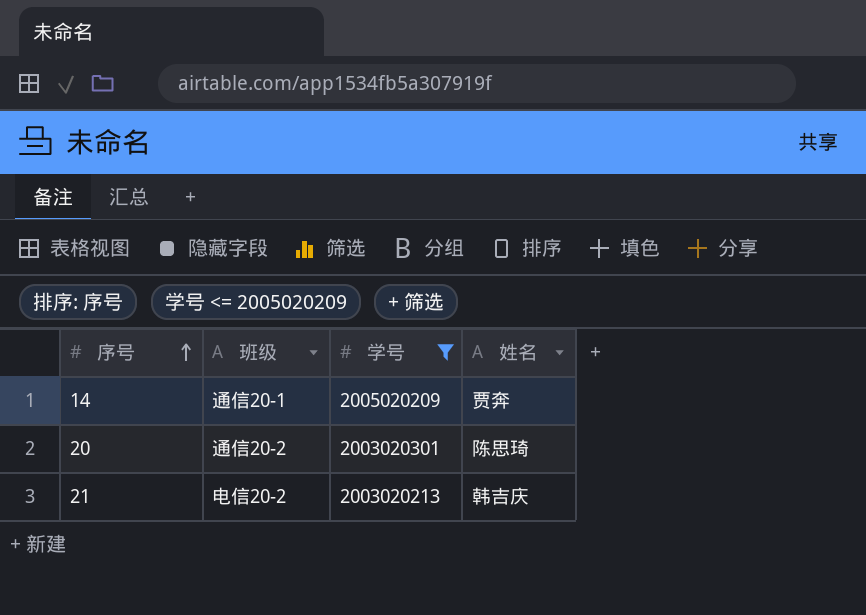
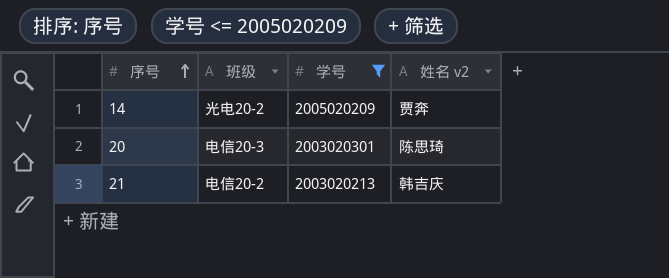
column name: 姓名 -> 姓名 v2
14 | 班级: 通信20-1 -> 光电20-2
20 | 班级: 通信20-2 -> 电信20-3

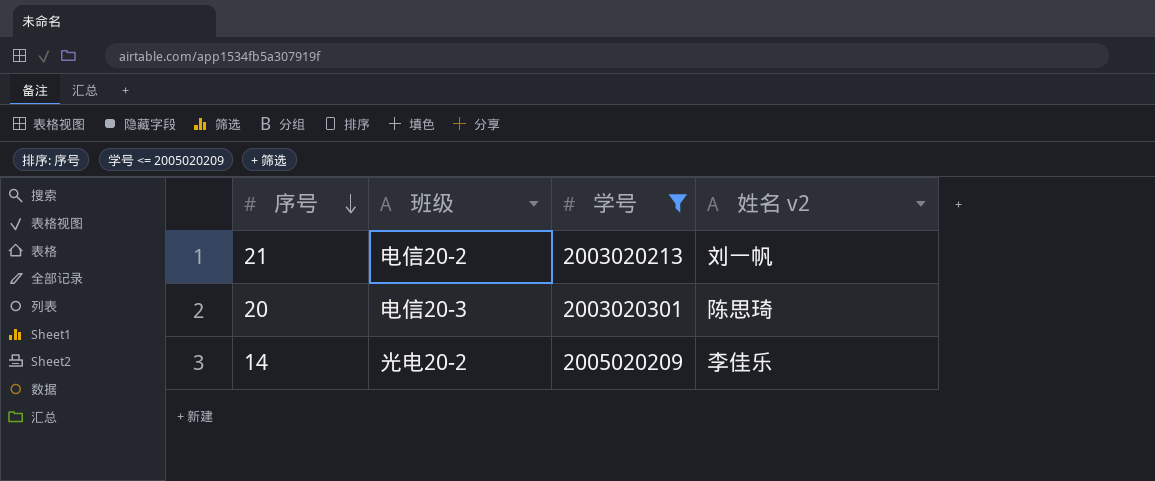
row order: 序号 ascending -> 序号 descending
21 | 姓名 v2: 韩吉庆 -> 刘一帆
14 | 姓名 v2: 贾奔 -> 李佳乐

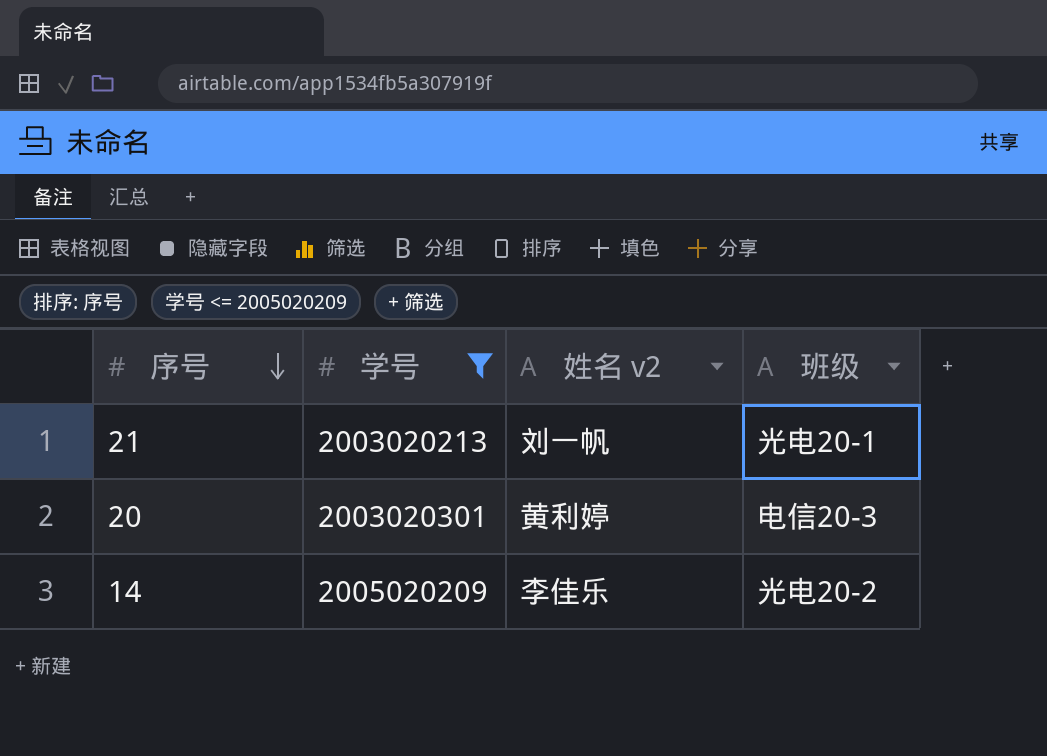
column 班级 | position: 2 -> 4
21 | 班级: 电信20-2 -> 光电20-1
20 | 姓名 v2: 陈思琦 -> 黄利婷

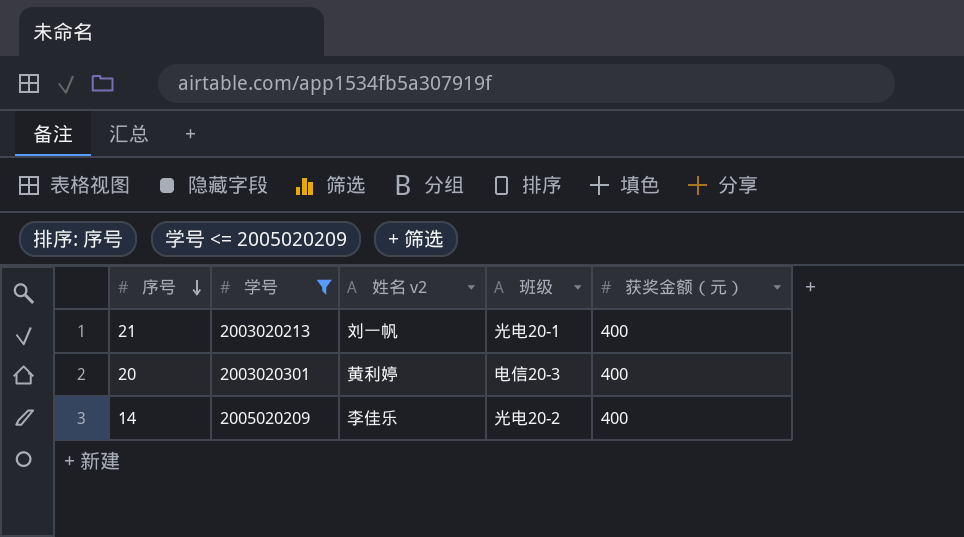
column 获奖金额（元） | position: none -> 5

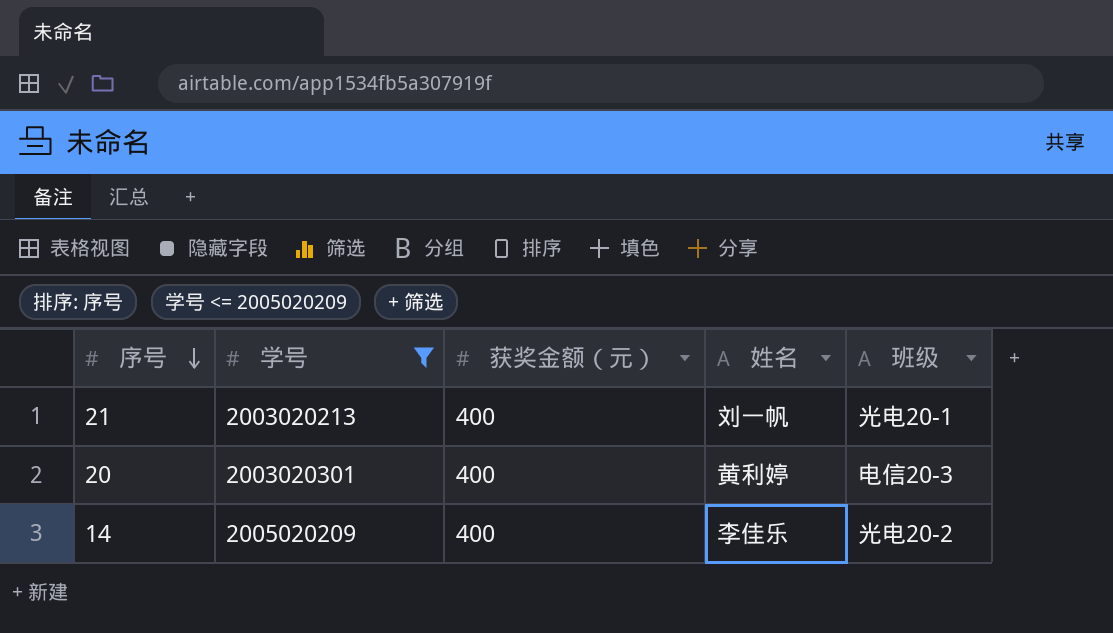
column 获奖金额（元） | position: 5 -> 3
column name: 姓名 v2 -> 姓名

